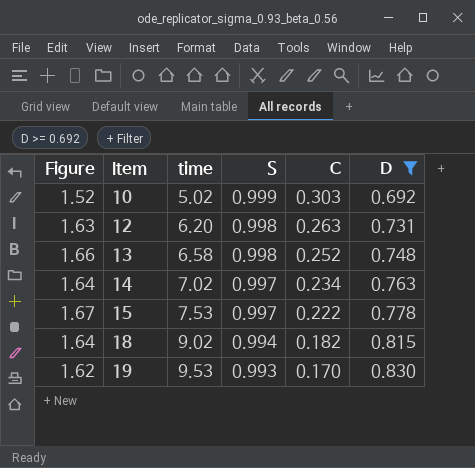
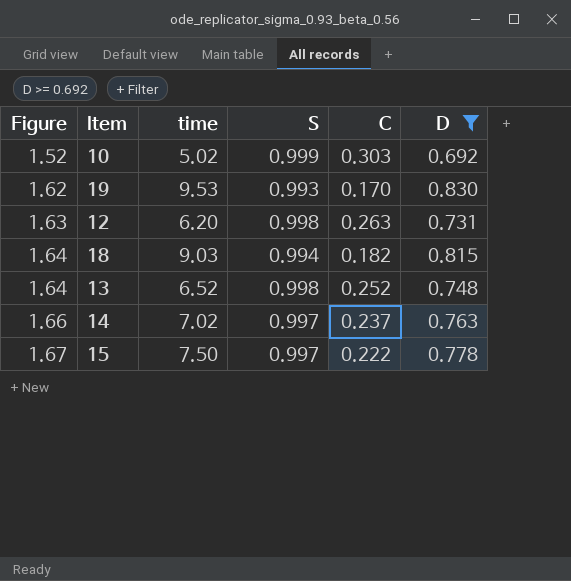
row order: Item ascending -> Figure ascending
18 | time: 9.02 -> 9.03
13 | Figure: 1.66 -> 1.64
13 | time: 6.58 -> 6.52
14 | Figure: 1.64 -> 1.66
14 | C: 0.234 -> 0.237
15 | time: 7.53 -> 7.50

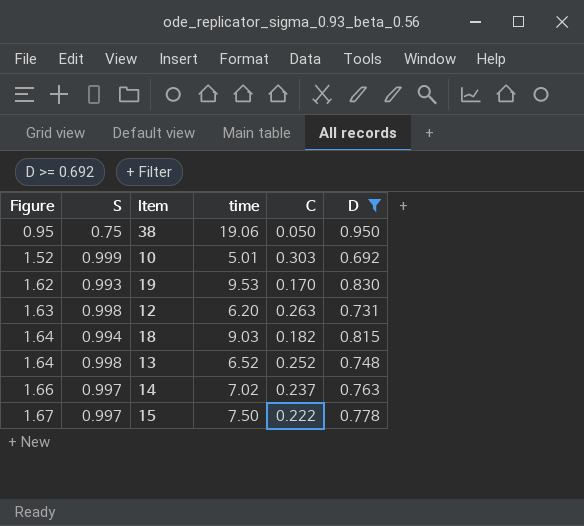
column S | position: 4 -> 2
row 38: none -> 0.95 | 0.75 | 19.06 | 0.050 | 0.950
10 | time: 5.02 -> 5.01

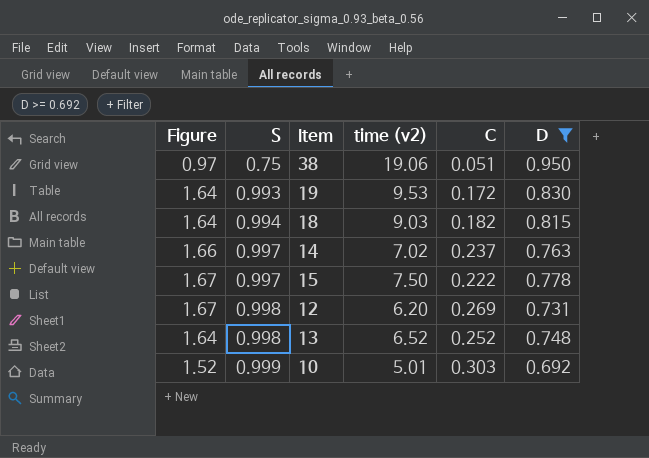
row order: Figure ascending -> S ascending
column name: time -> time (v2)
38 | Figure: 0.95 -> 0.97
38 | C: 0.050 -> 0.051
19 | Figure: 1.62 -> 1.64
19 | C: 0.170 -> 0.172
12 | Figure: 1.63 -> 1.67
12 | C: 0.263 -> 0.269

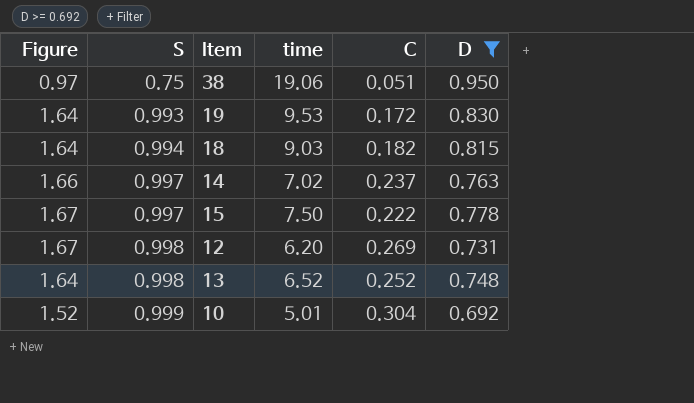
column name: time (v2) -> time
10 | C: 0.303 -> 0.304

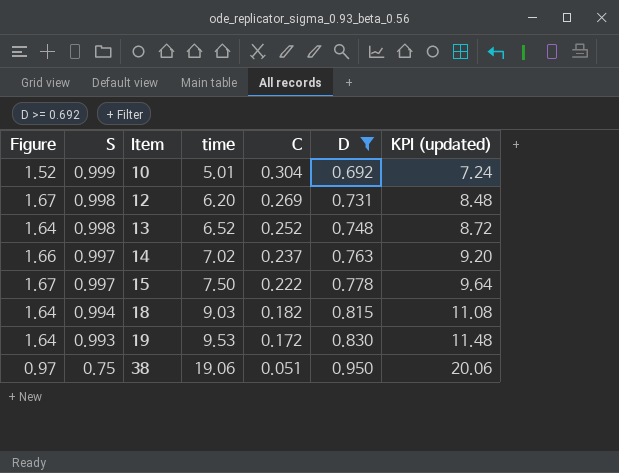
row order: S ascending -> S descending
column KPI (updated) | formula: none -> [time] / [D]

